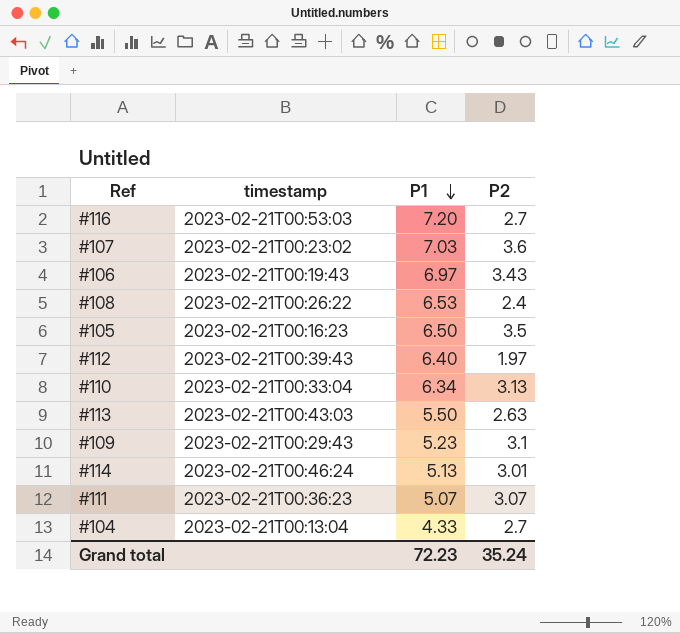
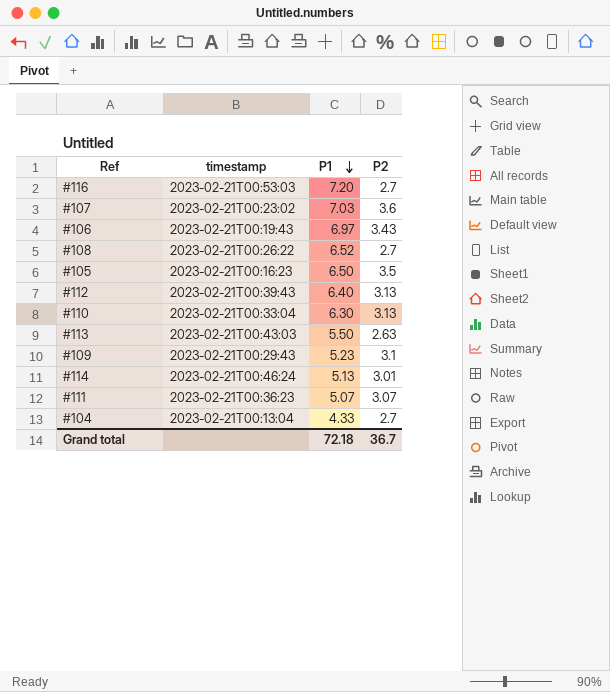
#108 | P1: 6.53 -> 6.52
#108 | P2: 2.4 -> 2.7
#112 | P2: 1.97 -> 3.13
#110 | P1: 6.34 -> 6.30
Grand total | P1: 72.23 -> 72.18
Grand total | P2: 35.24 -> 36.7

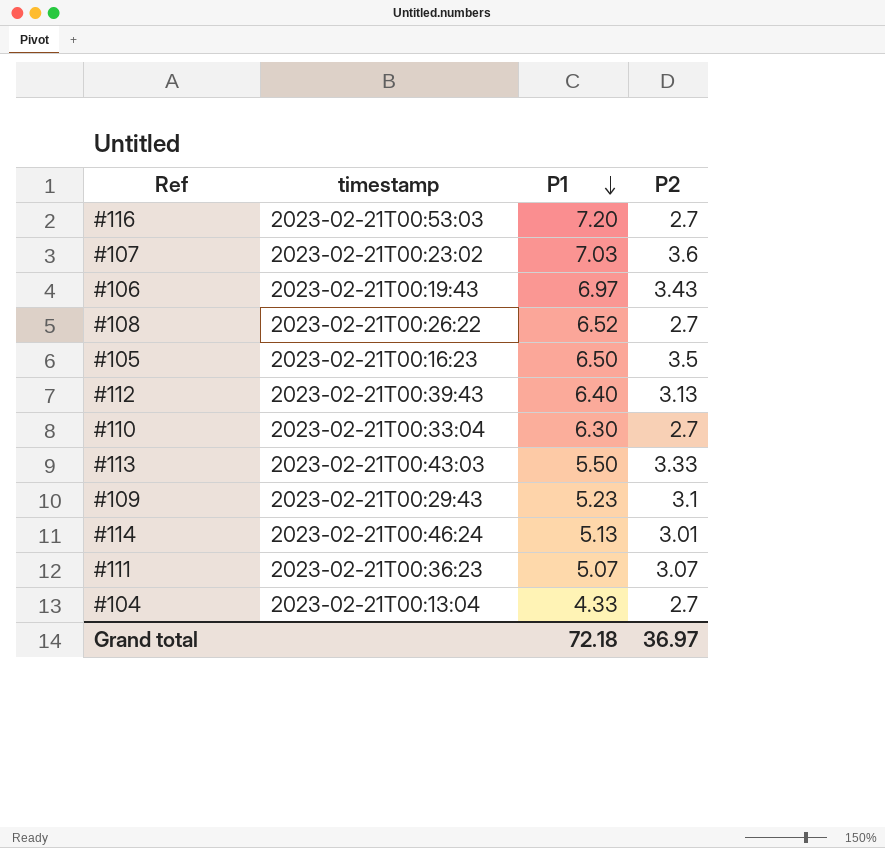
#110 | P2: 3.13 -> 2.7
#113 | P2: 2.63 -> 3.33
Grand total | P2: 36.7 -> 36.97

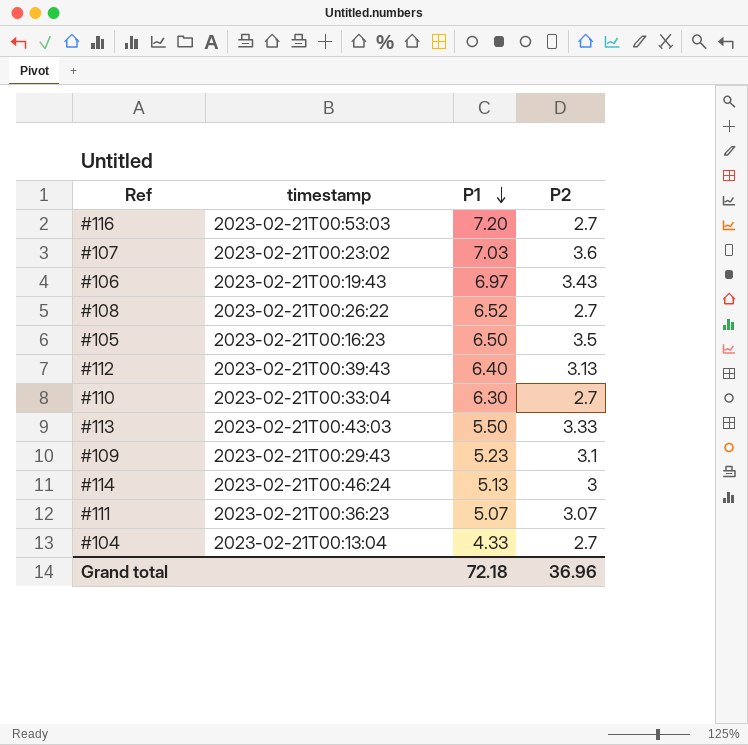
#114 | P2: 3.01 -> 3
Grand total | P2: 36.97 -> 36.96

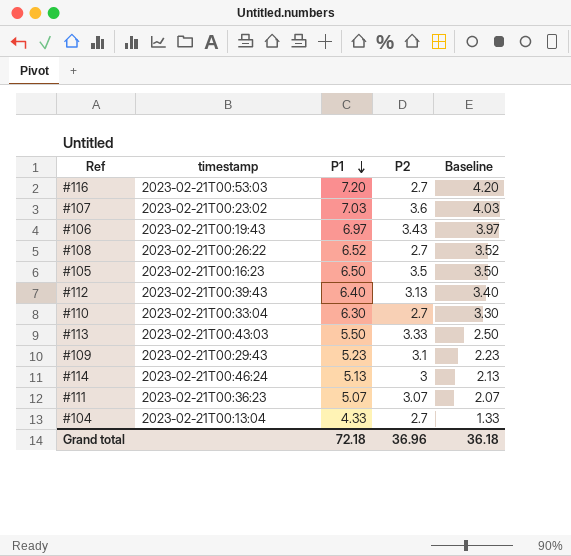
column Baseline | formula: none -> [P1] - 3

